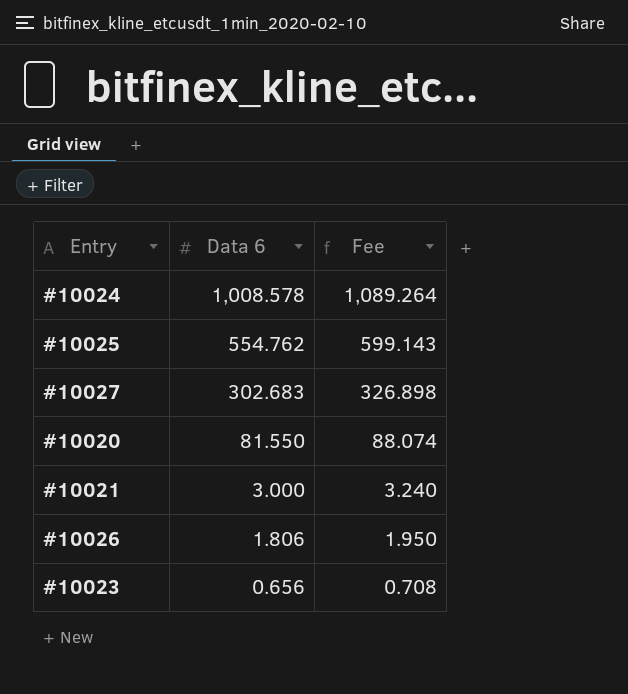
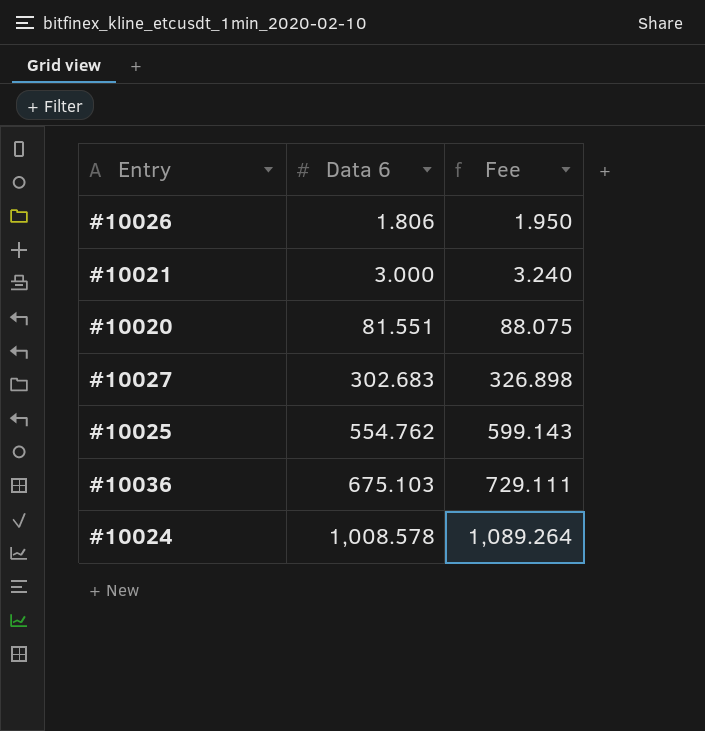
row order: Data 6 descending -> Data 6 ascending
row #10023: 0.656 | 0.708 -> none
#10020 | Data 6: 81.550 -> 81.551
#10020 | Fee: 88.074 -> 88.075
row #10036: none -> 675.103 | 729.111

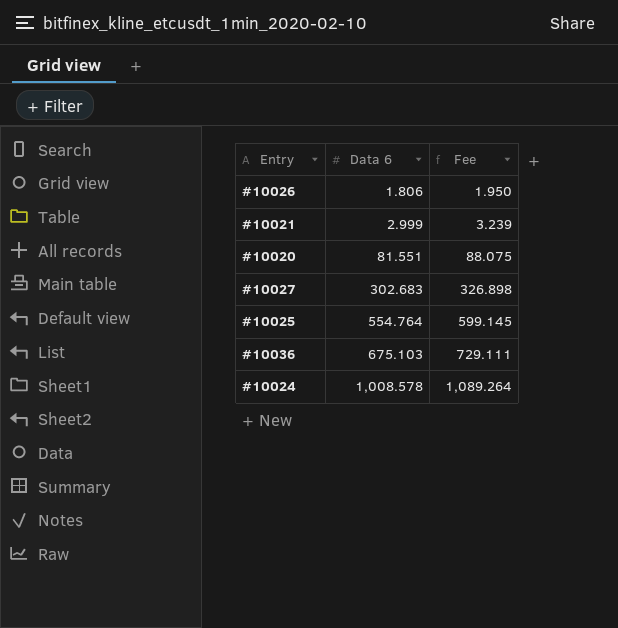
#10021 | Data 6: 3.000 -> 2.999
#10021 | Fee: 3.240 -> 3.239
#10025 | Data 6: 554.762 -> 554.764
#10025 | Fee: 599.143 -> 599.145

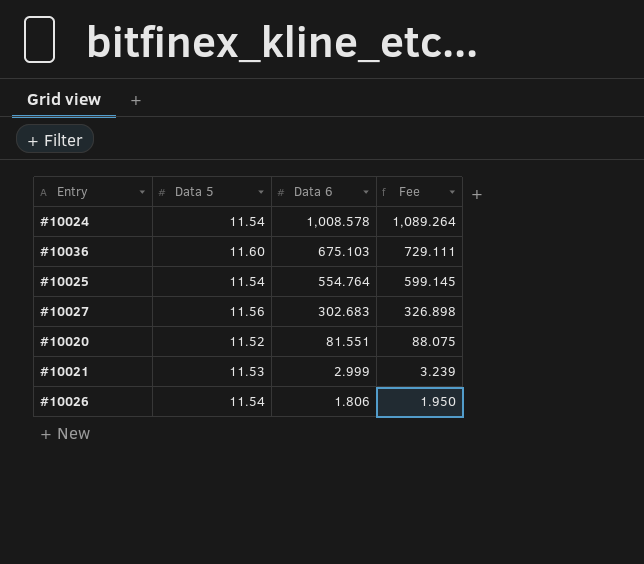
row order: Data 6 ascending -> Data 6 descending
column Data 5 | position: none -> 2

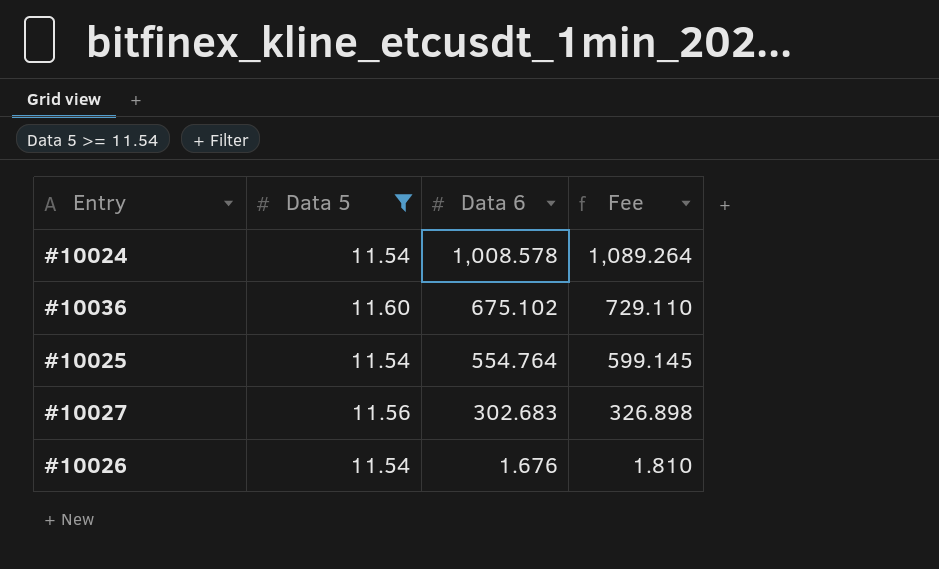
filter: none -> Data 5 >= 11.54
#10036 | Data 6: 675.103 -> 675.102
#10036 | Fee: 729.111 -> 729.110
#10026 | Data 6: 1.806 -> 1.676
#10026 | Fee: 1.950 -> 1.810

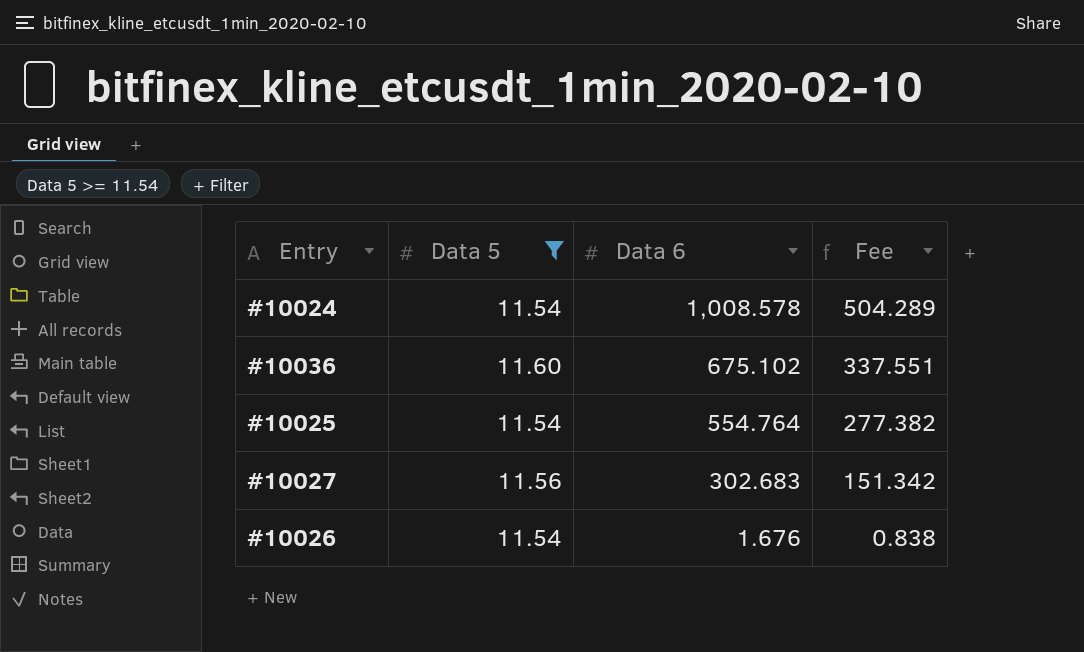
column Fee | formula: [Data 6] * 1.08 -> [Data 6] * 0.5

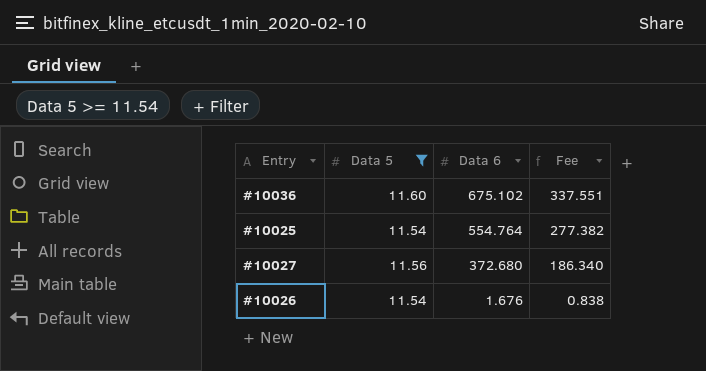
row #10024: 11.54 | 1,008.578 | 504.289 -> none
#10027 | Data 6: 302.683 -> 372.680
#10027 | Fee: 151.342 -> 186.340

